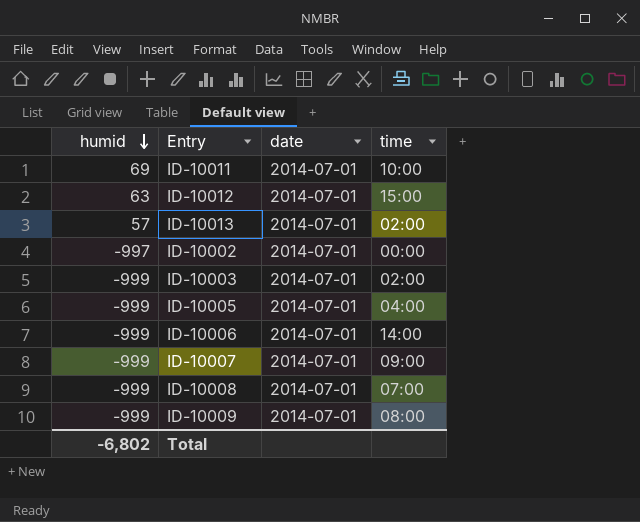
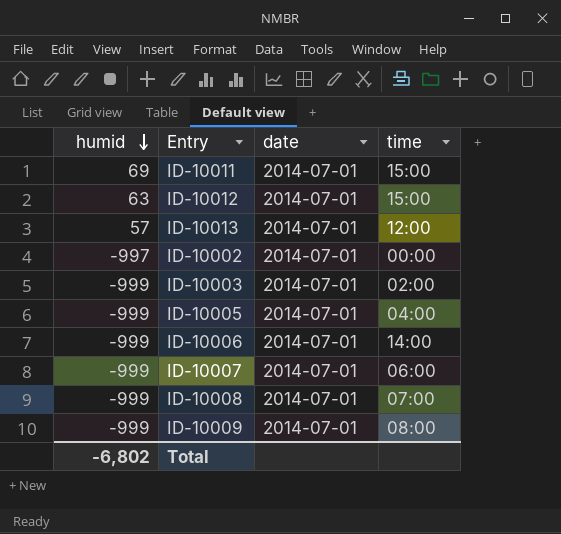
ID-10011 | time: 10:00 -> 15:00
ID-10013 | time: 02:00 -> 12:00
ID-10007 | time: 09:00 -> 06:00

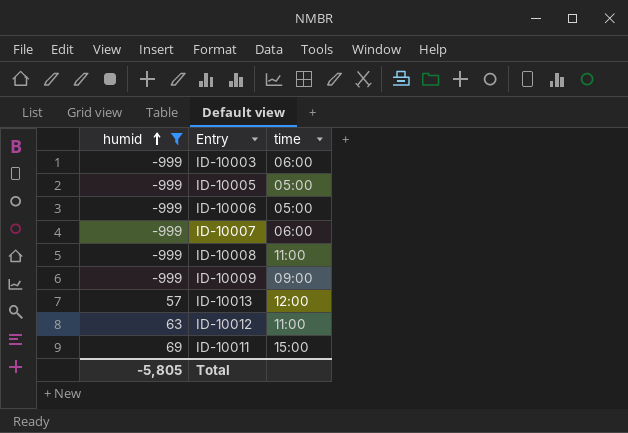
filter: none -> humid != -997
row order: humid descending -> humid ascending
column date | position: 3 -> none
ID-10003 | time: 02:00 -> 06:00
ID-10005 | time: 04:00 -> 05:00
ID-10006 | time: 14:00 -> 05:00
ID-10008 | time: 07:00 -> 11:00
ID-10009 | time: 08:00 -> 09:00
ID-10012 | time: 15:00 -> 11:00
Total | humid: -6,802 -> -5,805

